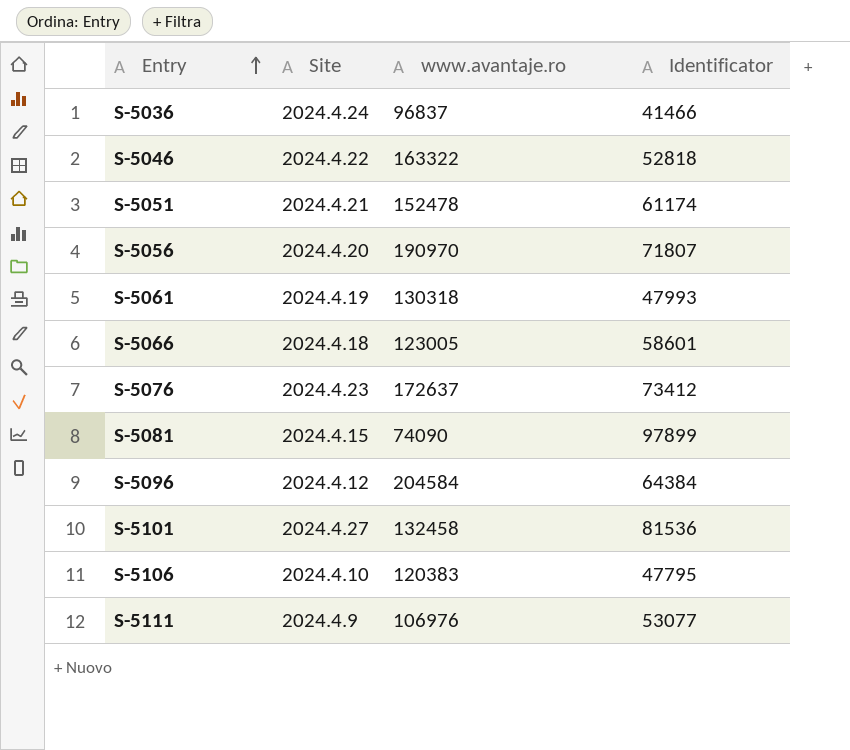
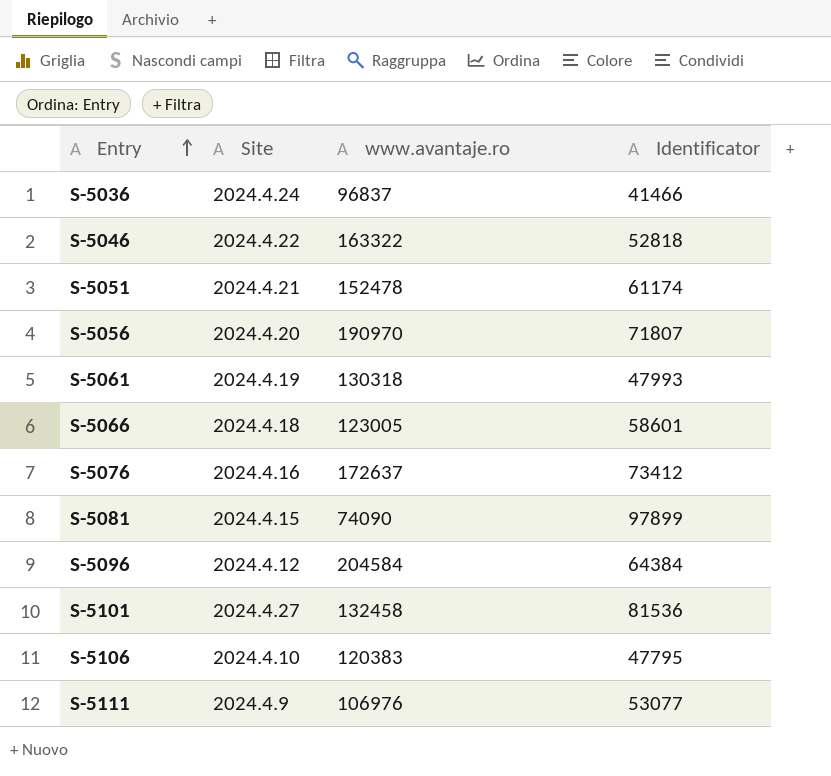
S-5076 | Site: 2024.4.23 -> 2024.4.16

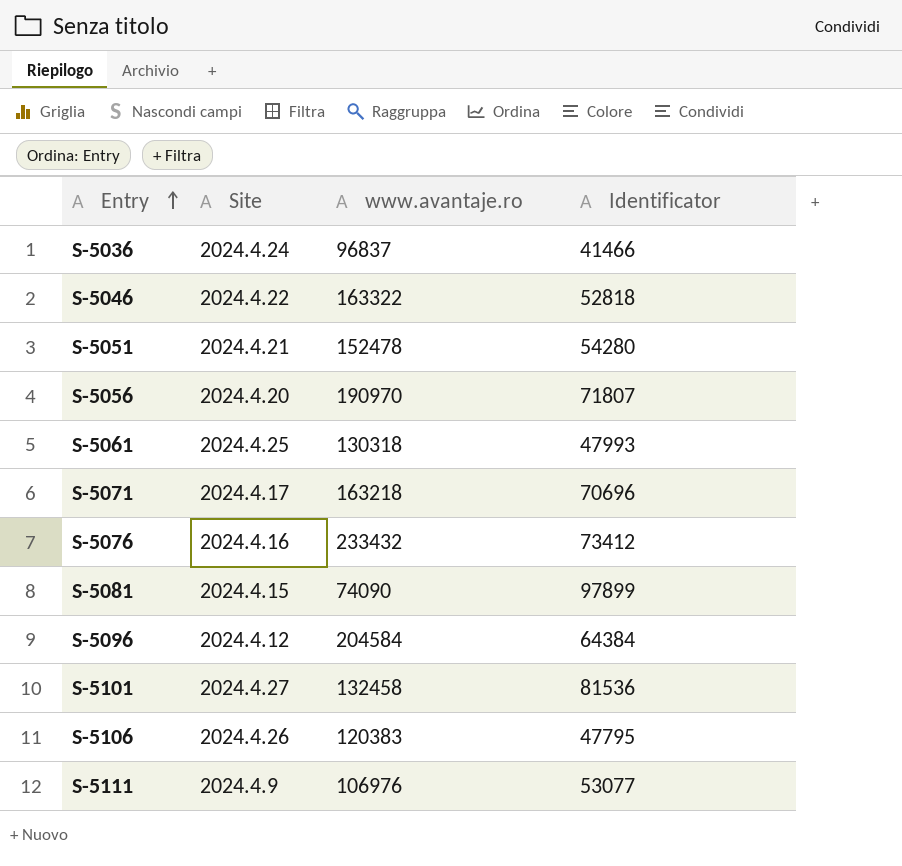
row S-5066: 2024.4.18 | 123005 | 58601 -> none
S-5051 | Identificator: 61174 -> 54280
S-5061 | Site: 2024.4.19 -> 2024.4.25
row S-5071: none -> 2024.4.17 | 163218 | 70696
S-5076 | www.avantaje.ro: 172637 -> 233432
S-5106 | Site: 2024.4.10 -> 2024.4.26

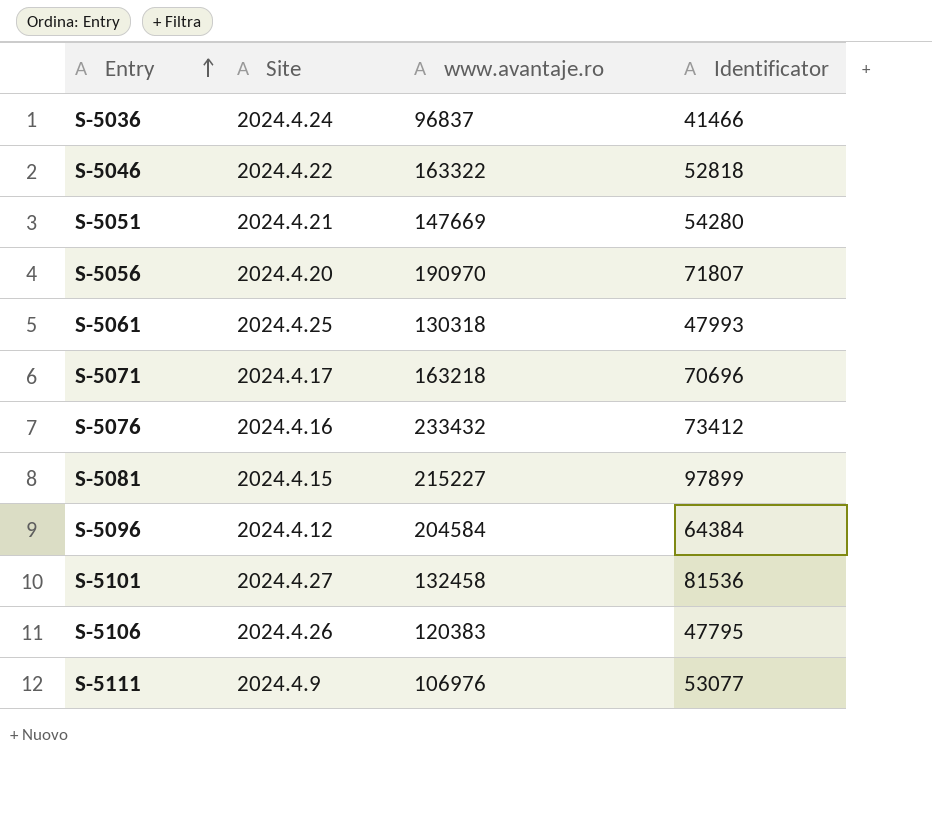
S-5051 | www.avantaje.ro: 152478 -> 147669
S-5081 | www.avantaje.ro: 74090 -> 215227

